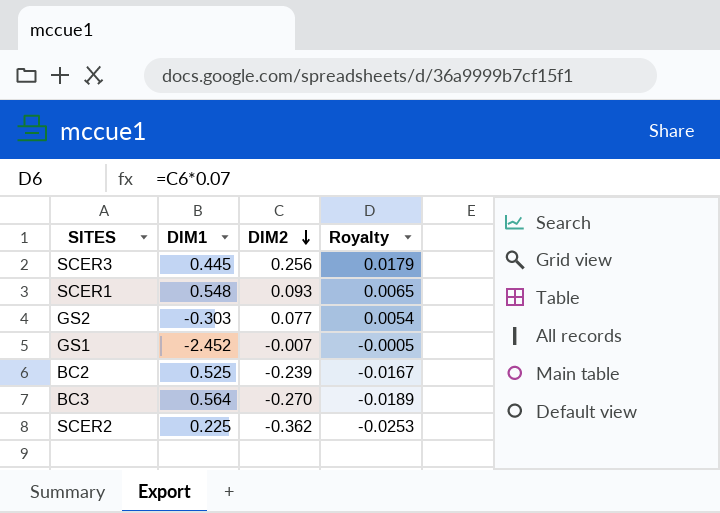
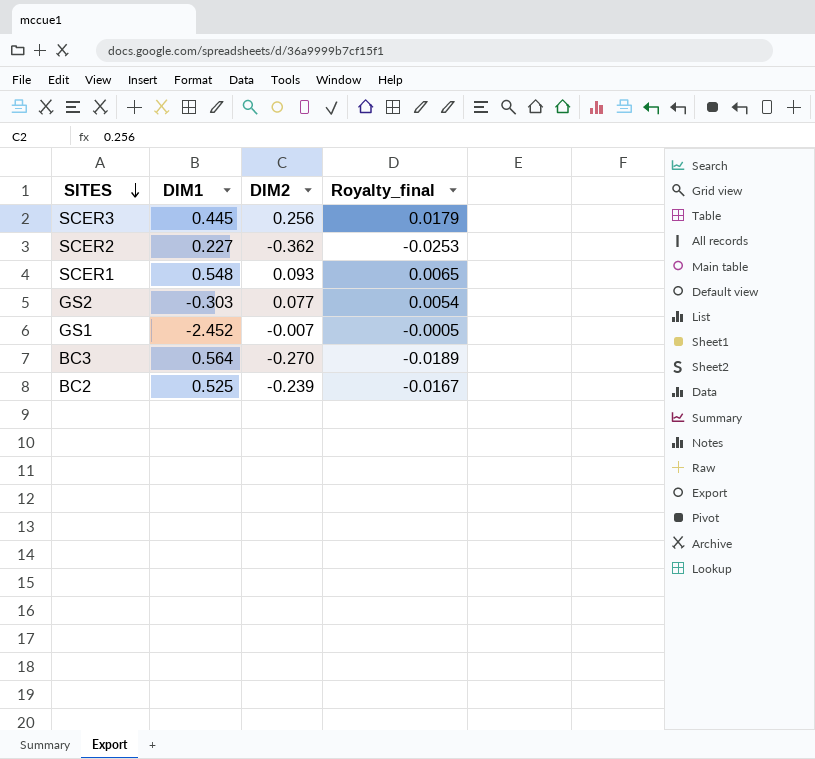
row order: DIM2 descending -> SITES descending
column name: Royalty -> Royalty_final
SCER2 | DIM1: 0.225 -> 0.227

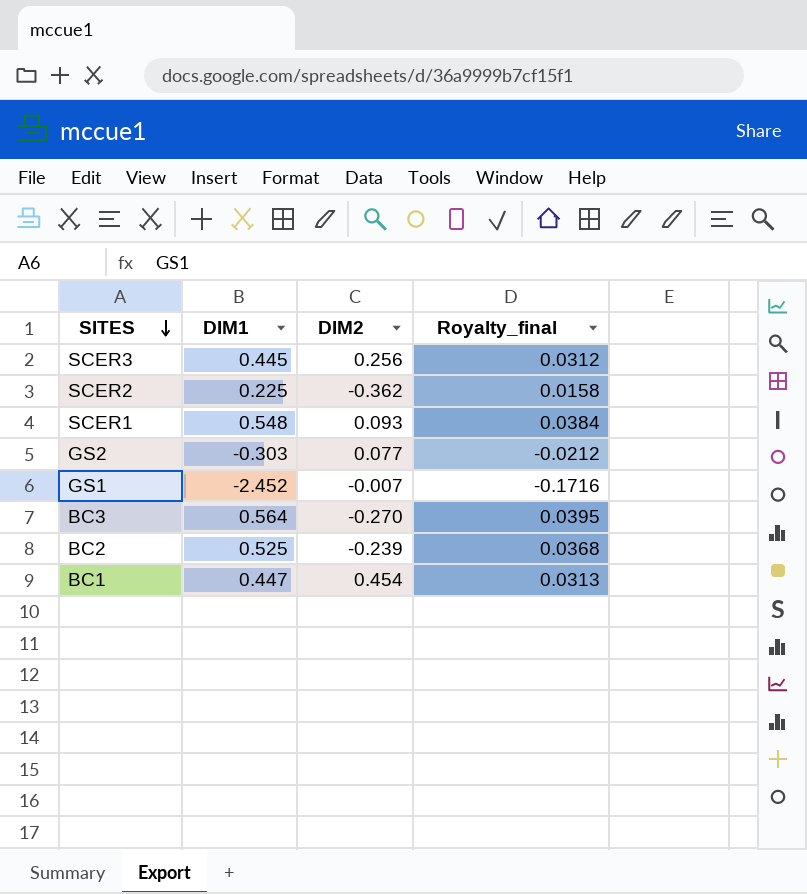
column Royalty_final | formula: [DIM2] * 0.07 -> [DIM1] * 0.07
SCER2 | DIM1: 0.227 -> 0.225
row BC1: none -> 0.447 | 0.454 | 0.0313

